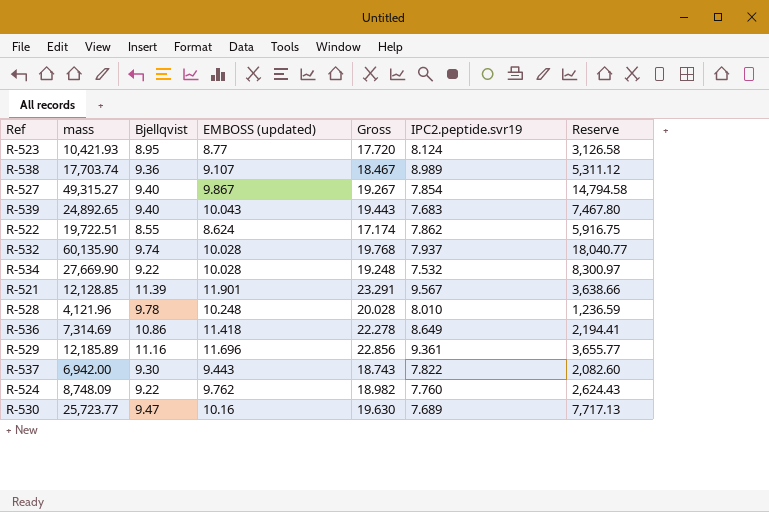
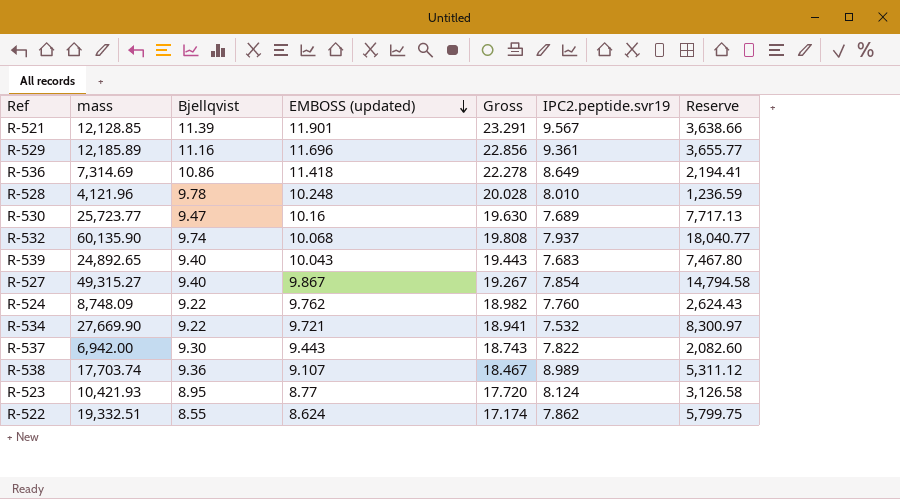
row order: none -> EMBOSS (updated) descending
R-532 | EMBOSS (updated): 10.028 -> 10.068
R-532 | Gross: 19.768 -> 19.808
R-534 | EMBOSS (updated): 10.028 -> 9.721
R-534 | Gross: 19.248 -> 18.941
R-522 | mass: 19,722.51 -> 19,332.51
R-522 | Reserve: 5,916.75 -> 5,799.75

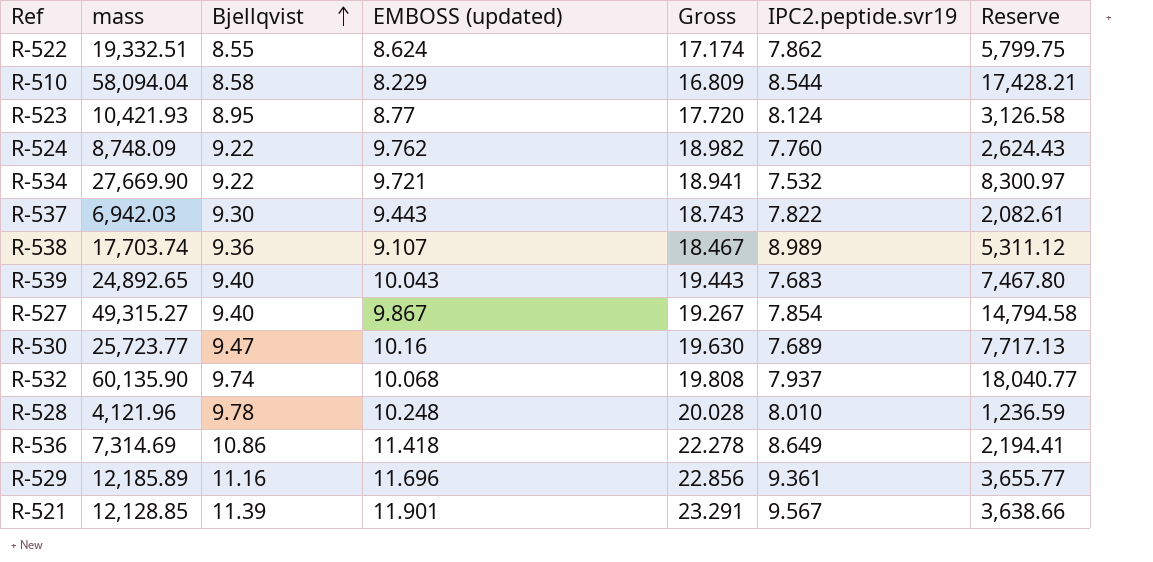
row order: EMBOSS (updated) descending -> Bjellqvist ascending
row R-510: none -> 58,094.04 | 8.58 | 8.229 | 16.809 | 8.544 | 17,428.21
R-537 | mass: 6,942.00 -> 6,942.03
R-537 | Reserve: 2,082.60 -> 2,082.61

